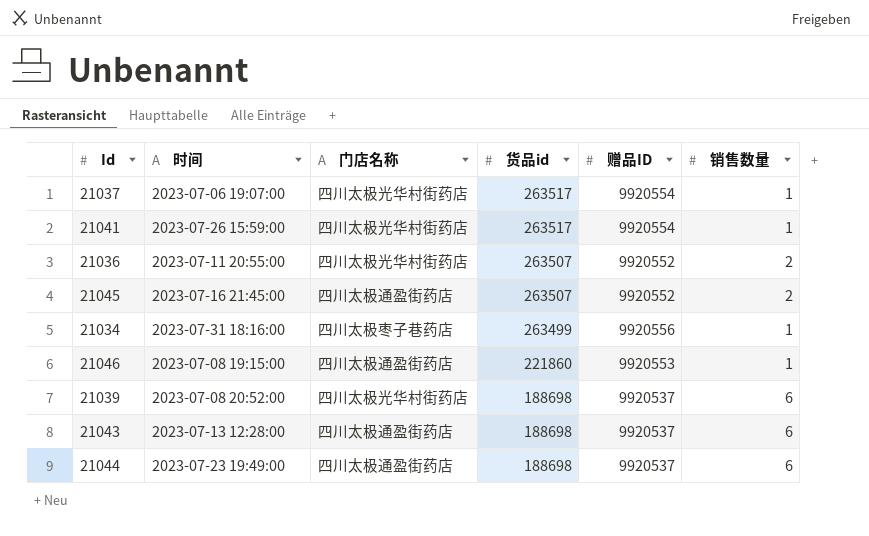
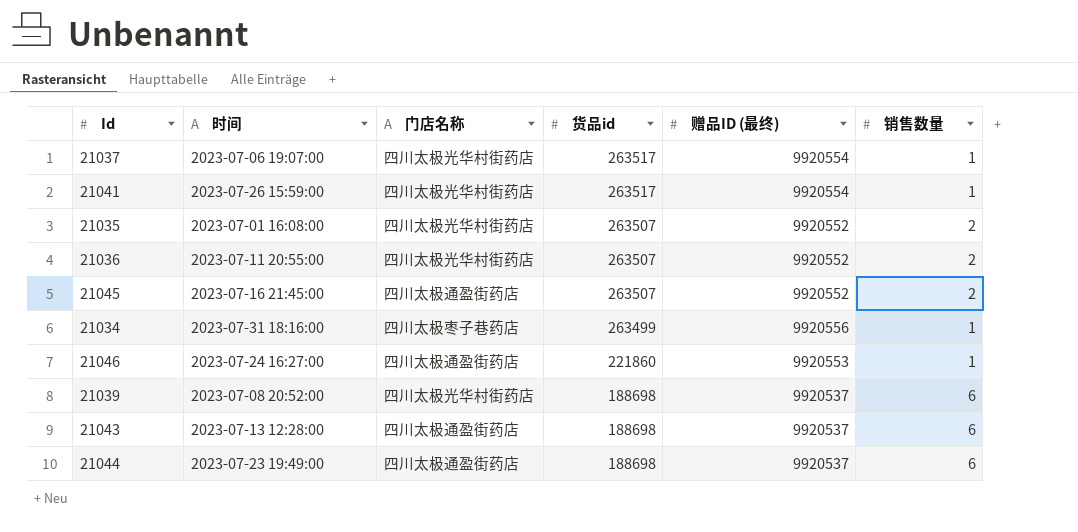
column name: 赠品ID -> 赠品ID (最终)
row 21035: none -> 2023-07-01 16:08:00 | 四川太极光华村街药店 | 263507 | 9920552 | 2
21046 | 时间: 2023-07-08 19:15:00 -> 2023-07-24 16:27:00

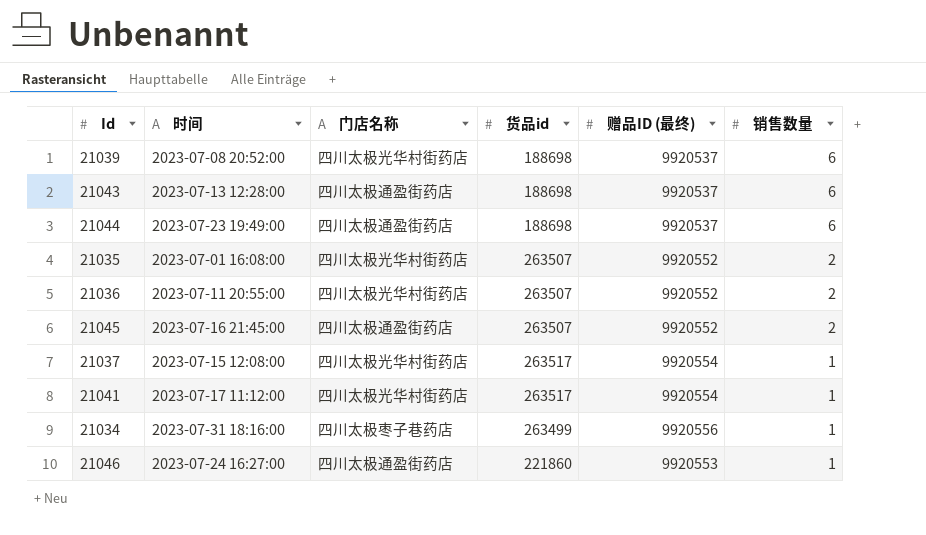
row order: 货品id descending -> 销售数量 descending
21037 | 时间: 2023-07-06 19:07:00 -> 2023-07-15 12:08:00
21041 | 时间: 2023-07-26 15:59:00 -> 2023-07-17 11:12:00

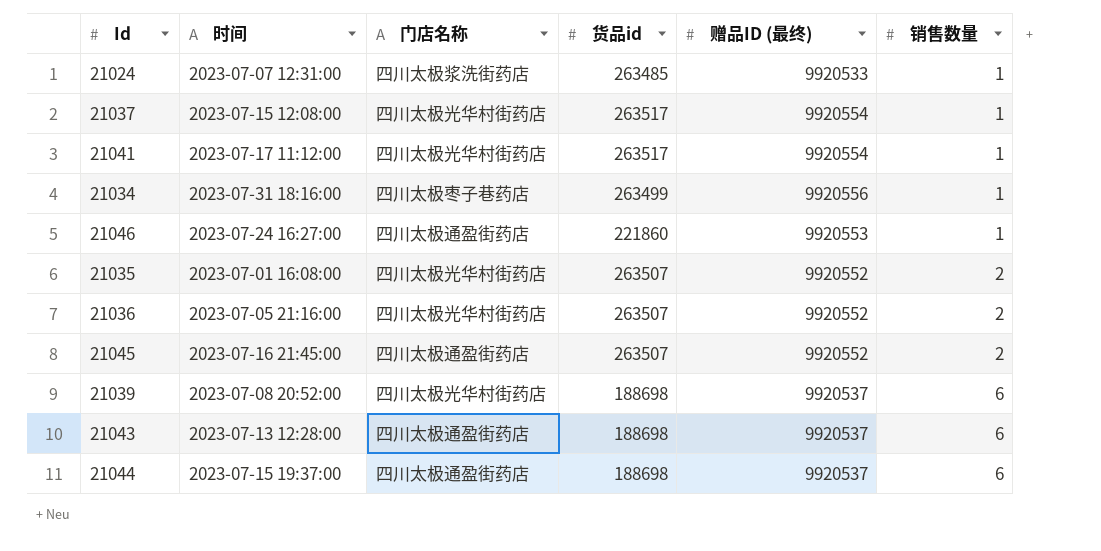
row order: 销售数量 descending -> 销售数量 ascending
row 21024: none -> 2023-07-07 12:31:00 | 四川太极浆洗街药店 | 263485 | 9920533 | 1
21036 | 时间: 2023-07-11 20:55:00 -> 2023-07-05 21:16:00
21044 | 时间: 2023-07-23 19:49:00 -> 2023-07-15 19:37:00

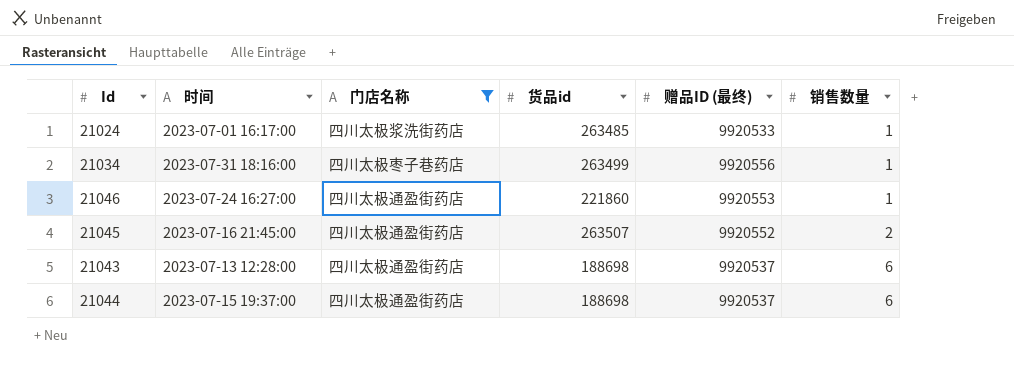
filter: none -> 门店名称 != 四川太极光华村街药店
21024 | 时间: 2023-07-07 12:31:00 -> 2023-07-01 16:17:00

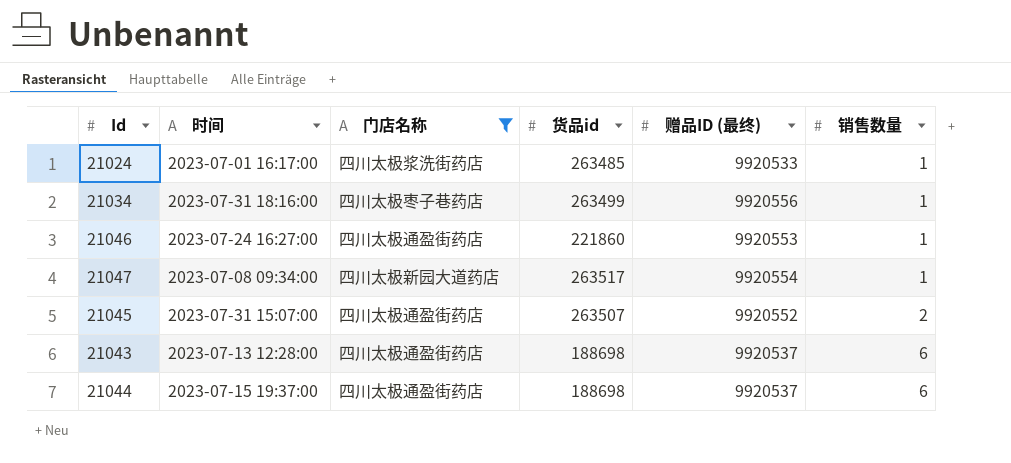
row 21047: none -> 2023-07-08 09:34:00 | 四川太极新园大道药店 | 263517 | 9920554 | 1
21045 | 时间: 2023-07-16 21:45:00 -> 2023-07-31 15:07:00

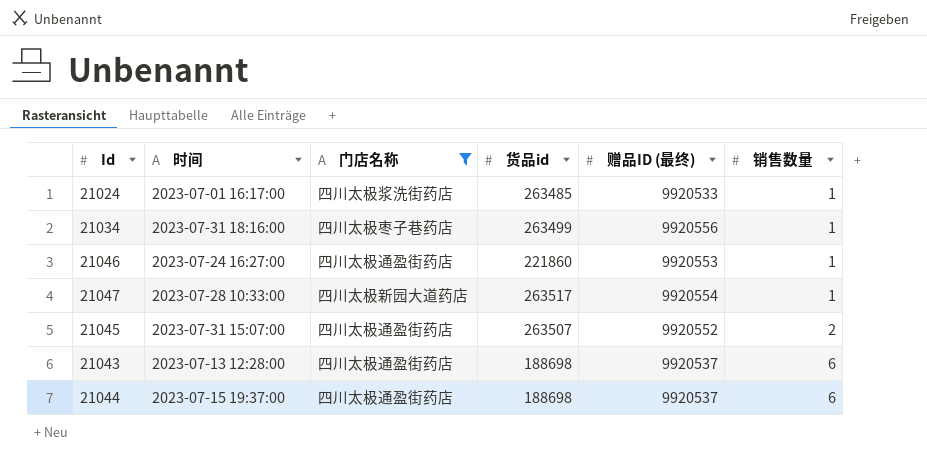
21047 | 时间: 2023-07-08 09:34:00 -> 2023-07-28 10:33:00

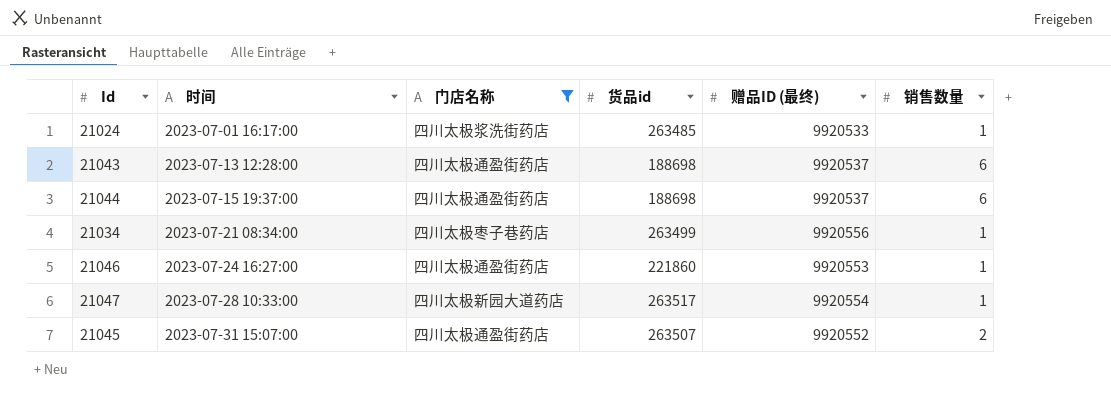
row order: 销售数量 ascending -> 时间 ascending
21034 | 时间: 2023-07-31 18:16:00 -> 2023-07-21 08:34:00

